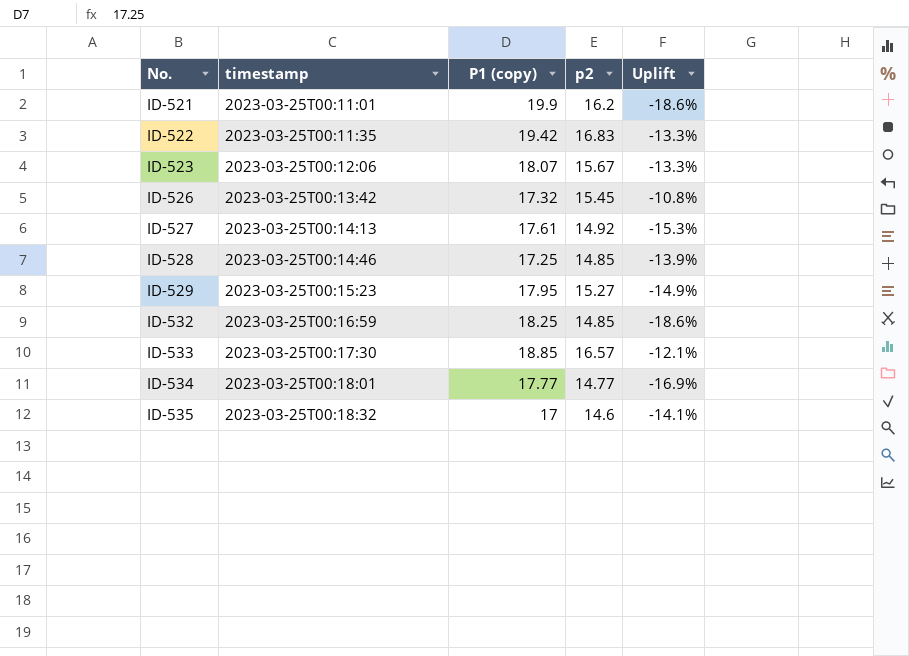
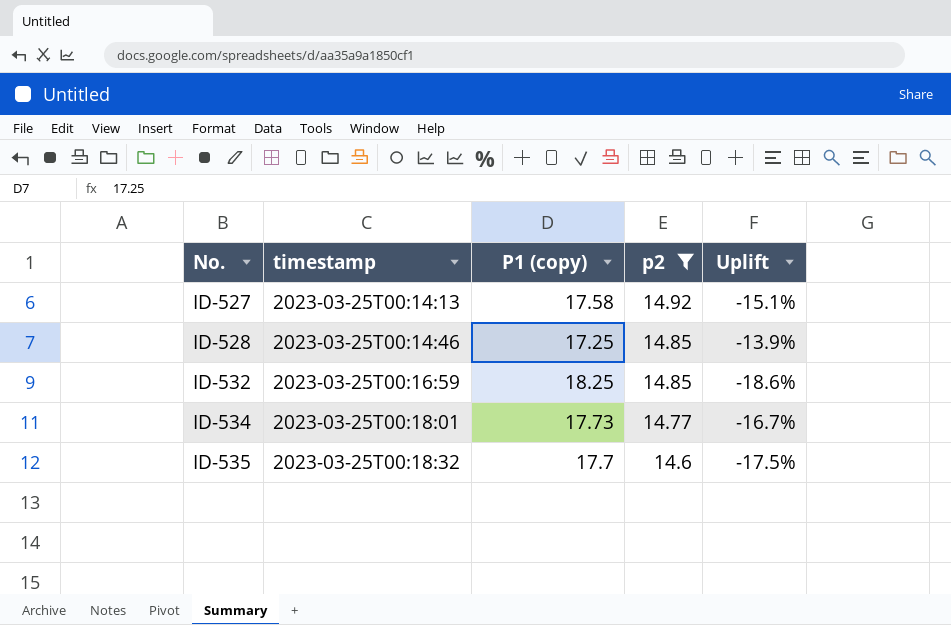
filter: none -> p2 <= 14.92
ID-527 | P1 (copy): 17.61 -> 17.58
ID-527 | Uplift: -15.3% -> -15.1%
ID-534 | P1 (copy): 17.77 -> 17.73
ID-534 | Uplift: -16.9% -> -16.7%
ID-535 | P1 (copy): 17 -> 17.7
ID-535 | Uplift: -14.1% -> -17.5%

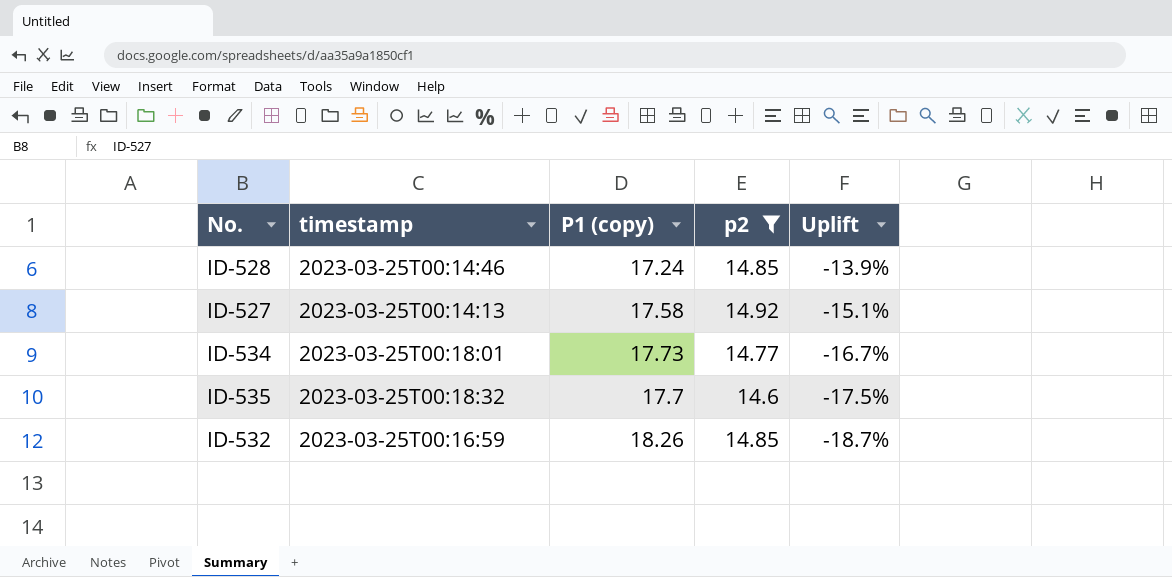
row order: No. ascending -> Uplift descending
ID-528 | P1 (copy): 17.25 -> 17.24
ID-532 | P1 (copy): 18.25 -> 18.26
ID-532 | Uplift: -18.6% -> -18.7%

